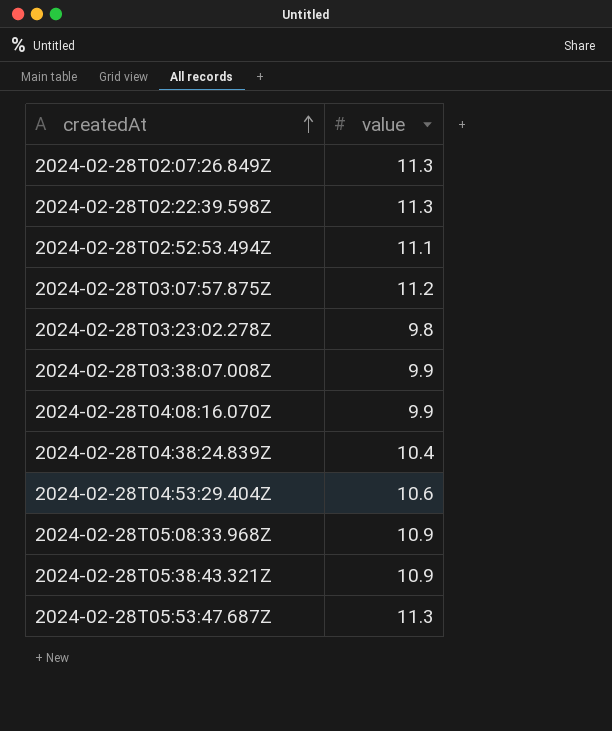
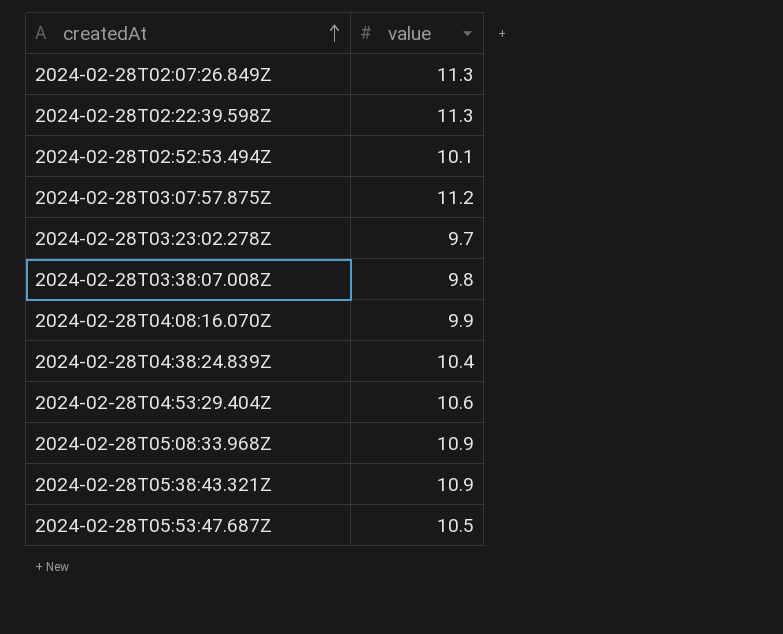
2024-02-28T02:52:53.494Z | value: 11.1 -> 10.1
2024-02-28T03:23:02.278Z | value: 9.8 -> 9.7
2024-02-28T03:38:07.008Z | value: 9.9 -> 9.8
2024-02-28T05:53:47.687Z | value: 11.3 -> 10.5

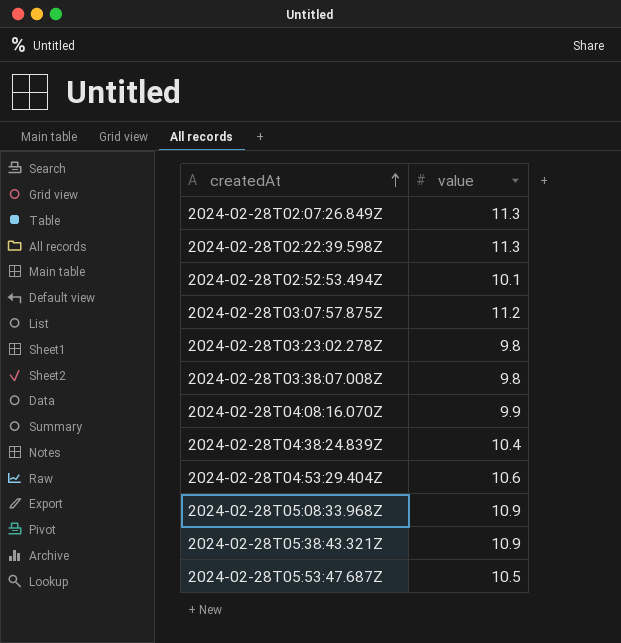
2024-02-28T03:23:02.278Z | value: 9.7 -> 9.8

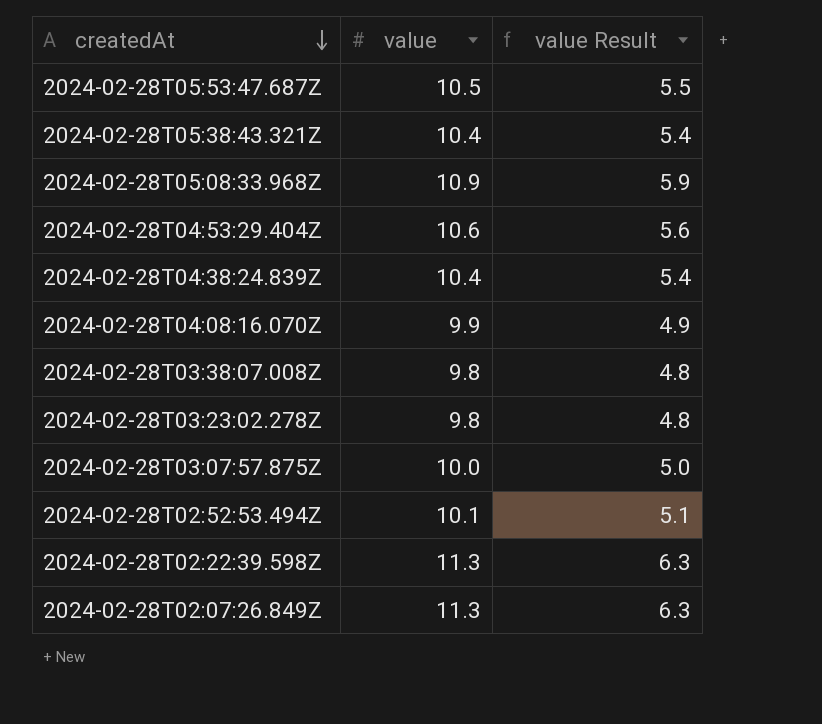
row order: createdAt ascending -> createdAt descending
column value Result | formula: none -> [value] - 5
2024-02-28T05:38:43.321Z | value: 10.9 -> 10.4
2024-02-28T03:07:57.875Z | value: 11.2 -> 10.0

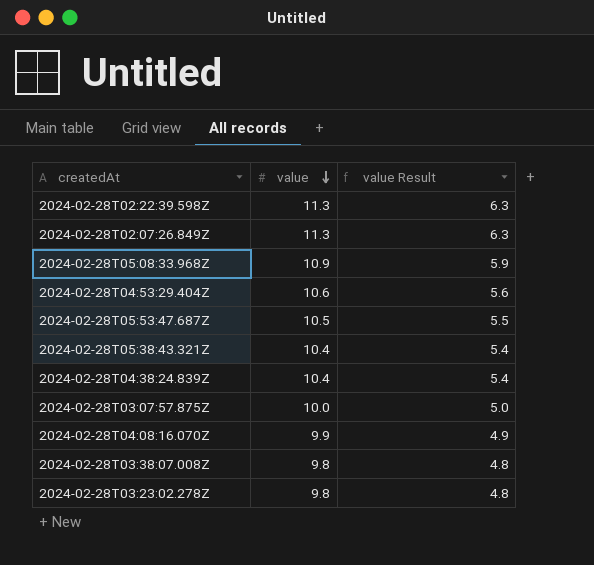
row order: createdAt descending -> value descending
row 2024-02-28T02:52:53.494Z: 10.1 | 5.1 -> none

